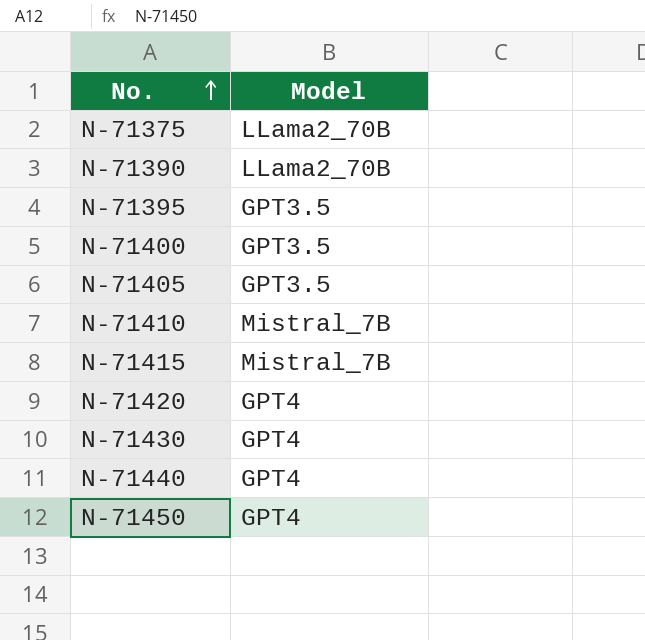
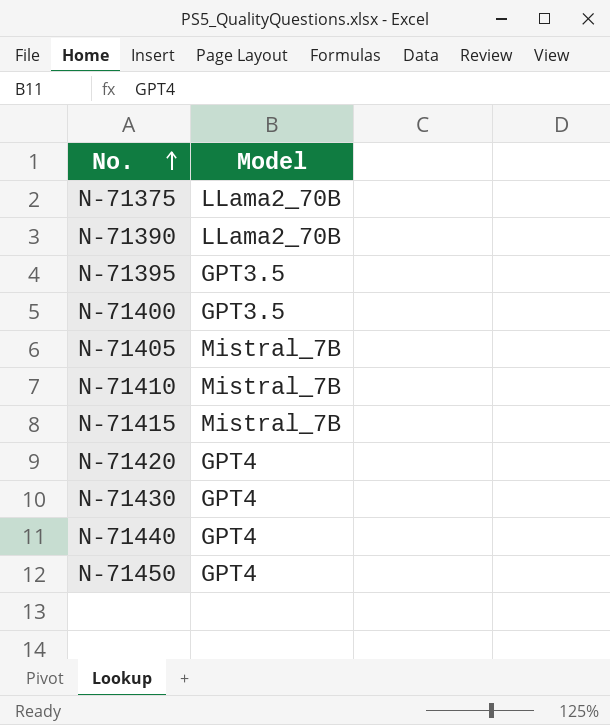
N-71405 | Model: GPT3.5 -> Mistral_7B

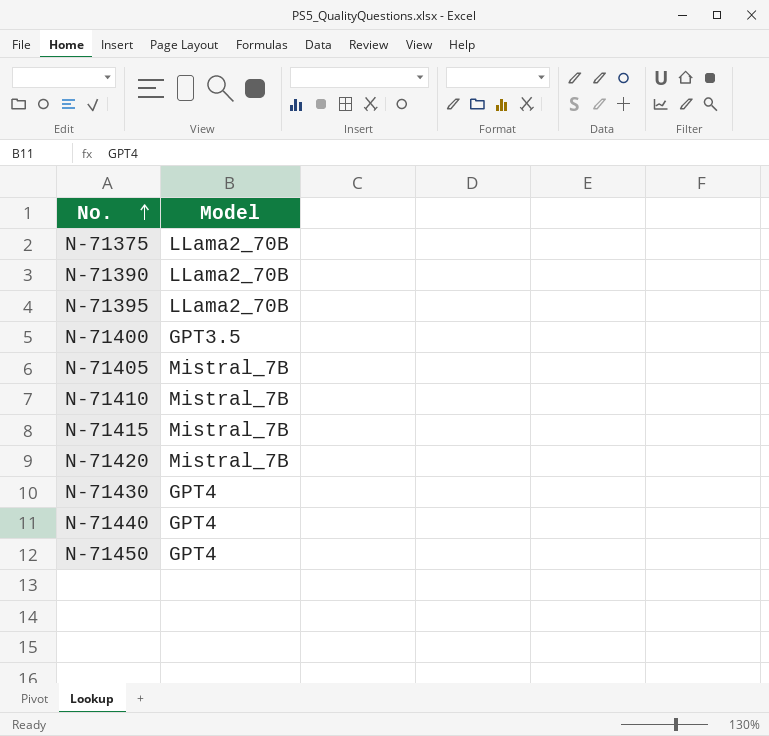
N-71395 | Model: GPT3.5 -> LLama2_70B
N-71420 | Model: GPT4 -> Mistral_7B

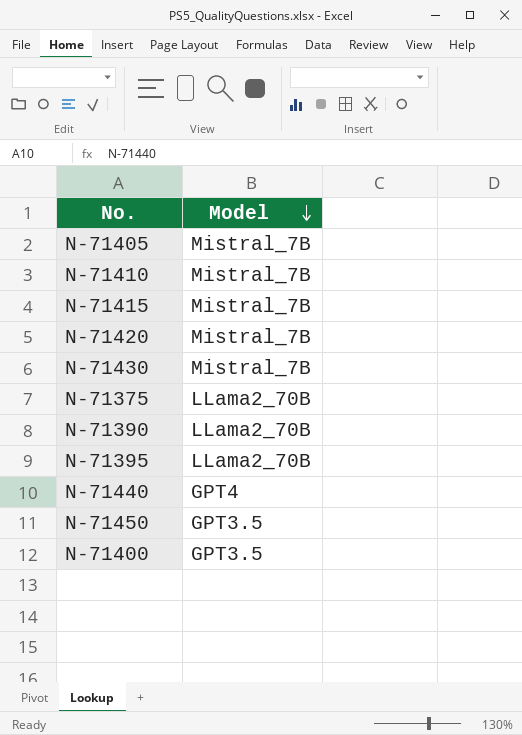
row order: No. ascending -> Model descending
N-71430 | Model: GPT4 -> Mistral_7B
N-71450 | Model: GPT4 -> GPT3.5

